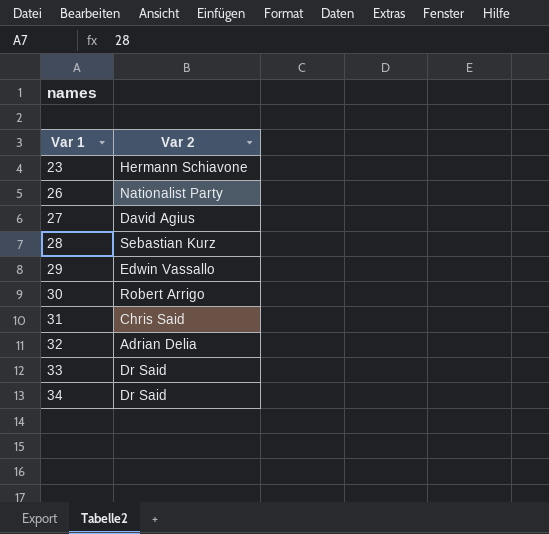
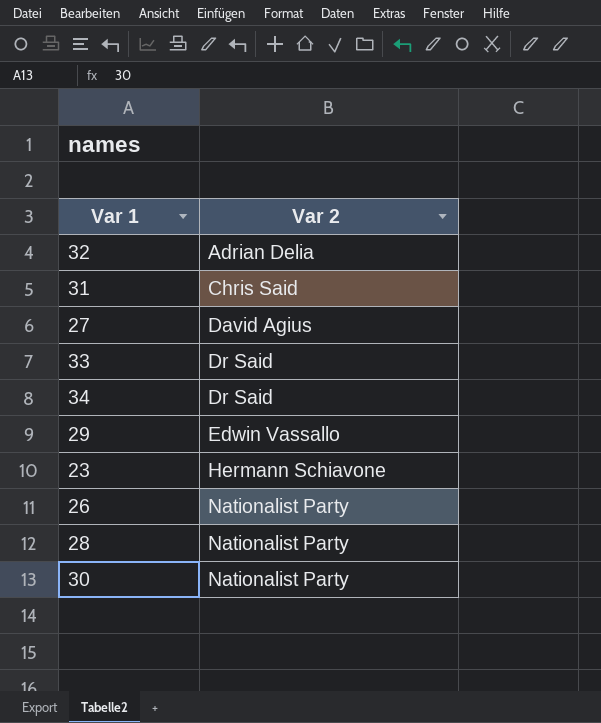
row order: Var 1 ascending -> Var 2 ascending
28 | Var 2: Sebastian Kurz -> Nationalist Party
30 | Var 2: Robert Arrigo -> Nationalist Party

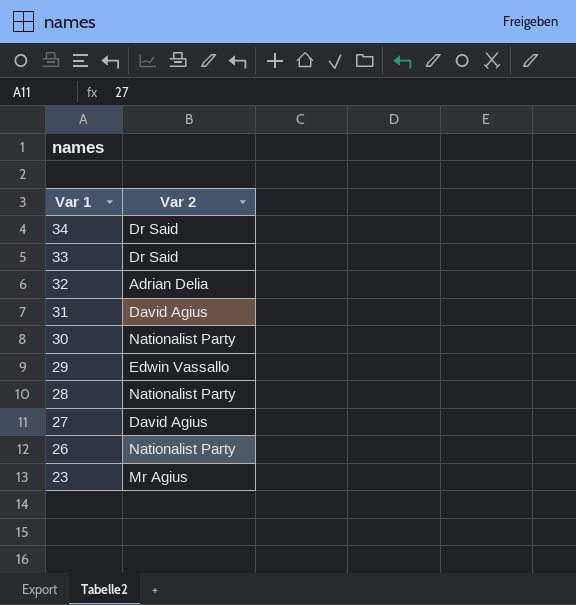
row order: Var 2 ascending -> Var 1 descending
31 | Var 2: Chris Said -> David Agius
23 | Var 2: Hermann Schiavone -> Mr Agius

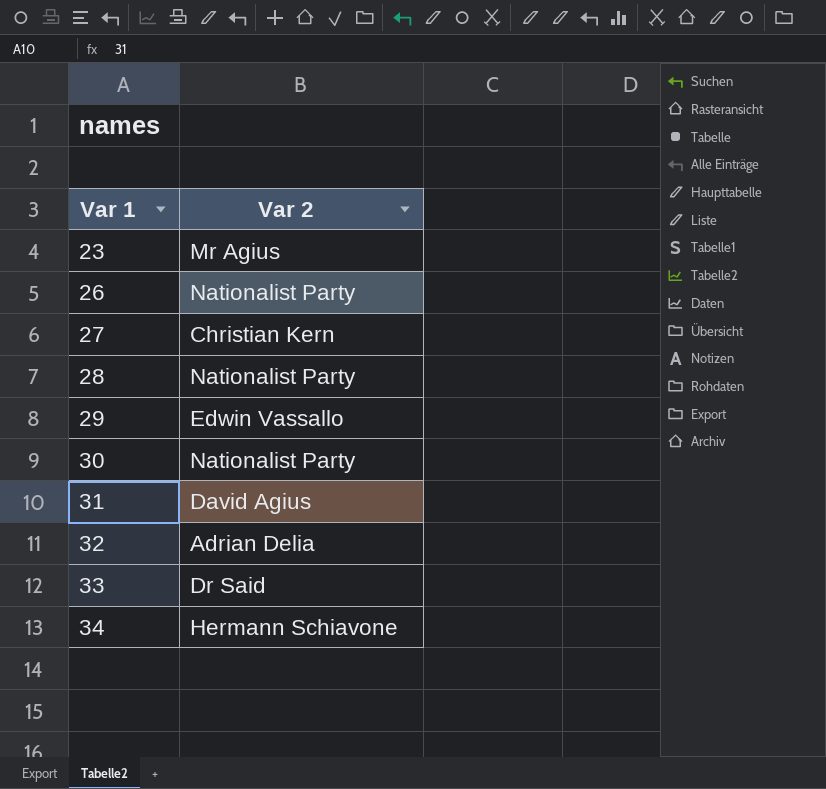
row order: Var 1 descending -> Var 1 ascending
27 | Var 2: David Agius -> Christian Kern
34 | Var 2: Dr Said -> Hermann Schiavone

